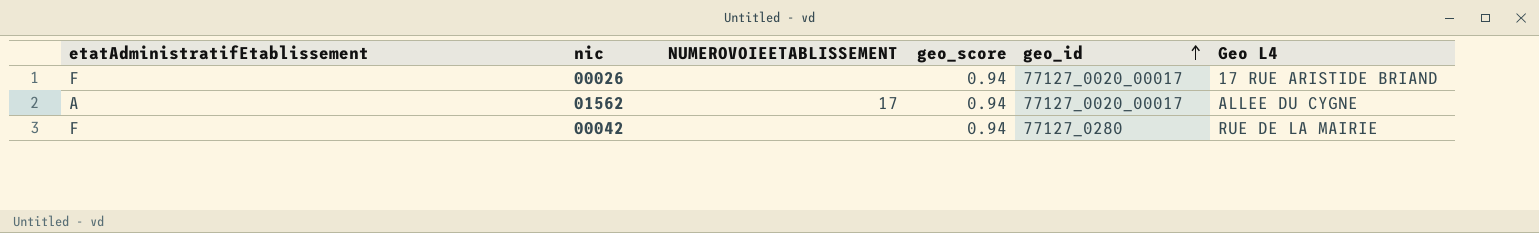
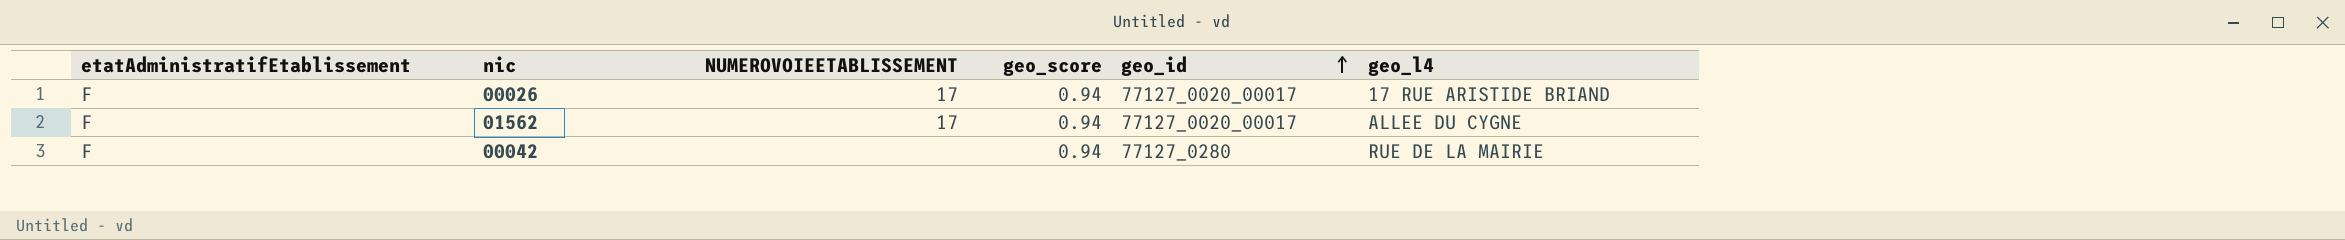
column name: Geo L4 -> geo_l4
00026 | NUMEROVOIEETABLISSEMENT: none -> 17
01562 | etatAdministratifEtablissement: A -> F

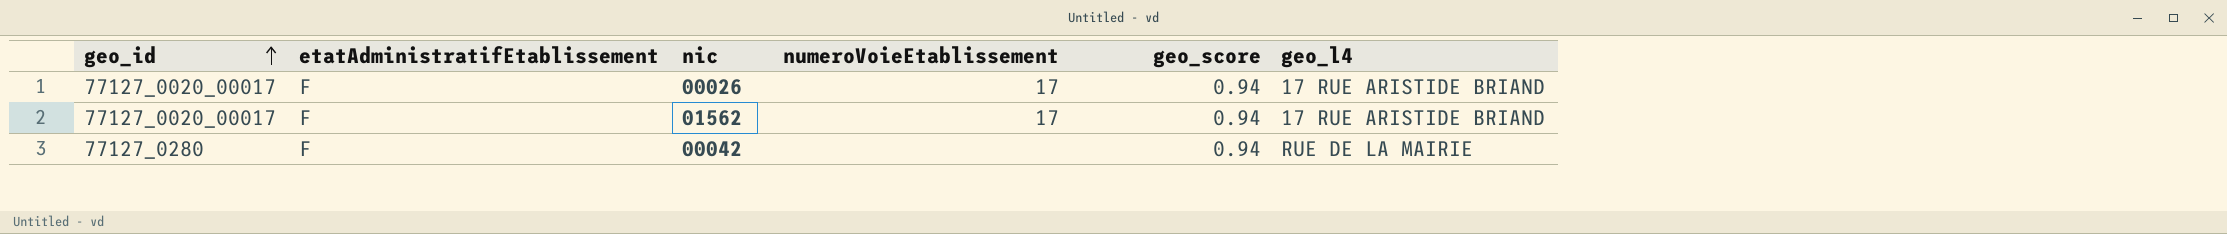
column geo_id | position: 5 -> 1
column name: NUMEROVOIEETABLISSEMENT -> numeroVoieEtablissement
01562 | geo_l4: ALLEE DU CYGNE -> 17 RUE ARISTIDE BRIAND

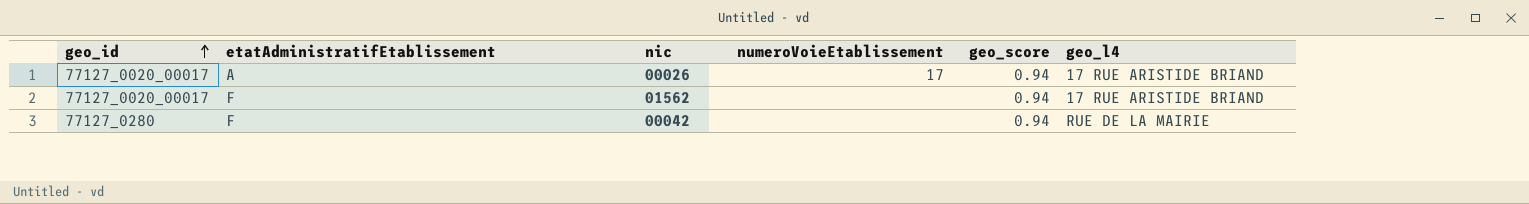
00026 | etatAdministratifEtablissement: F -> A
01562 | numeroVoieEtablissement: 17 -> none

